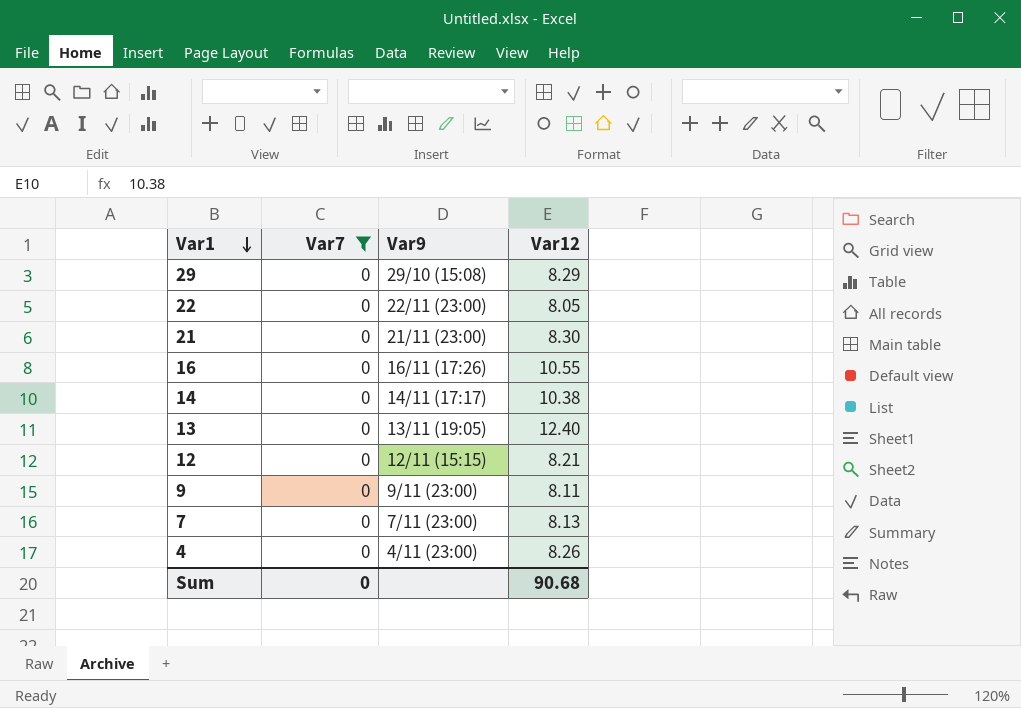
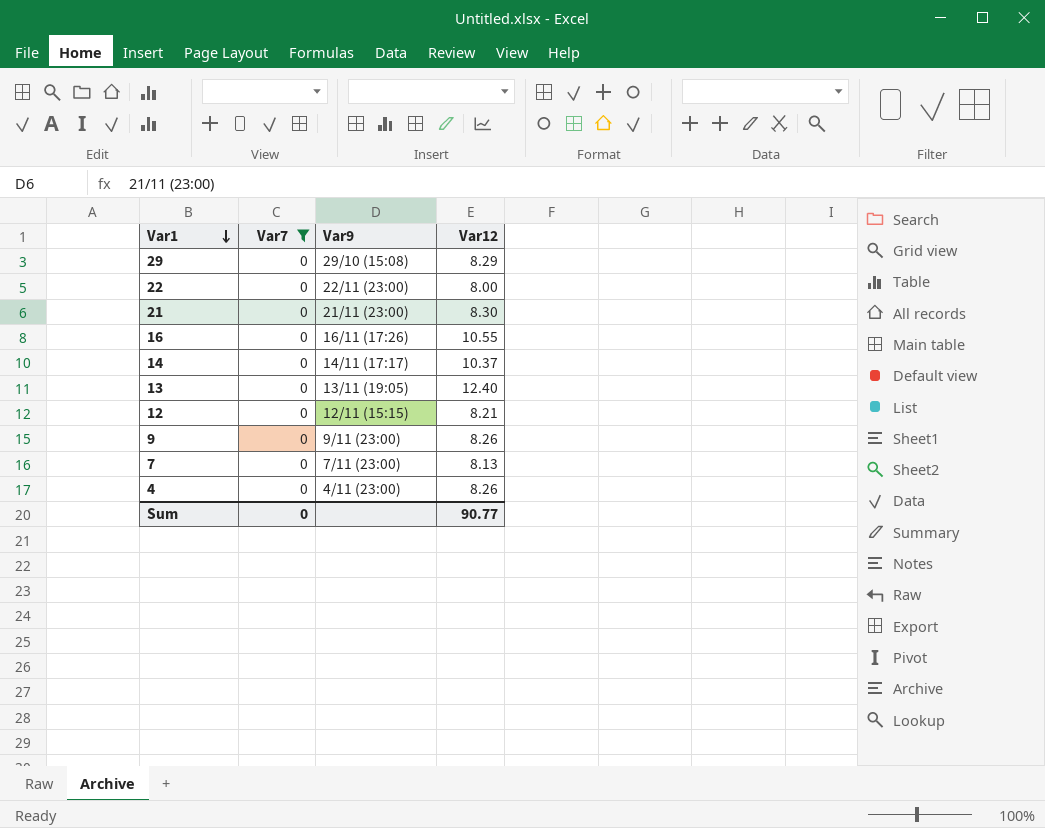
22 | Var12: 8.05 -> 8.00
14 | Var12: 10.38 -> 10.37
9 | Var12: 8.11 -> 8.26
Sum | Var12: 90.68 -> 90.77

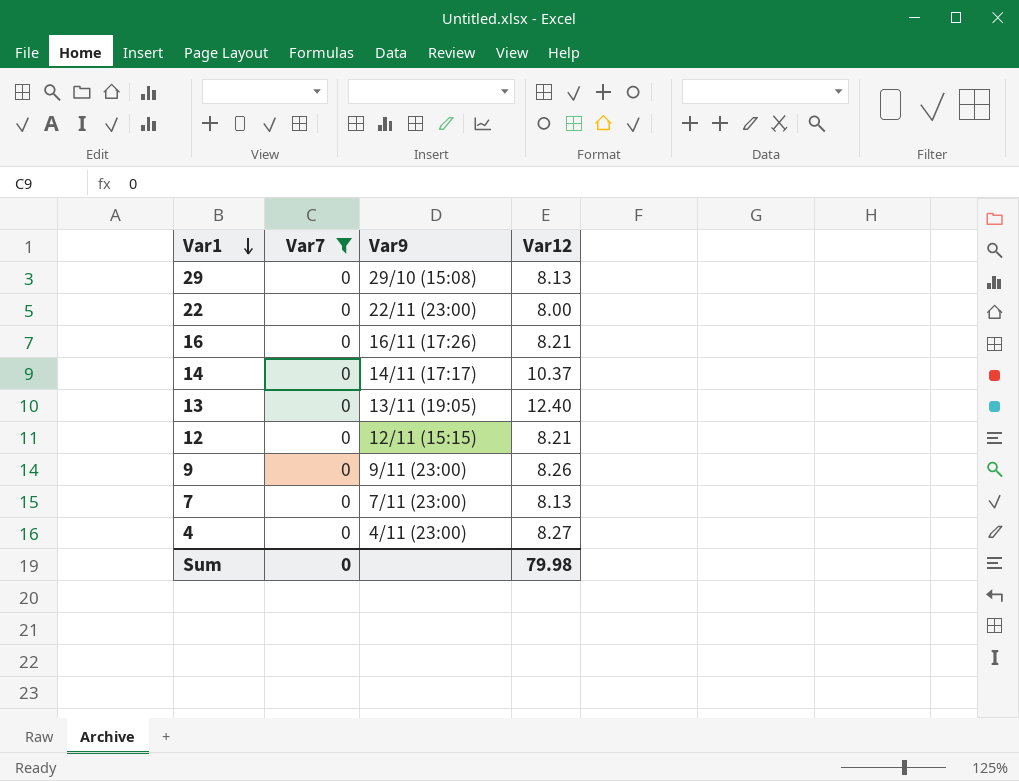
row 21: 0 | 21/11 (23:00) | 8.30 -> none
29 | Var12: 8.29 -> 8.13
16 | Var12: 10.55 -> 8.21
4 | Var12: 8.26 -> 8.27
Sum | Var12: 90.77 -> 79.98

